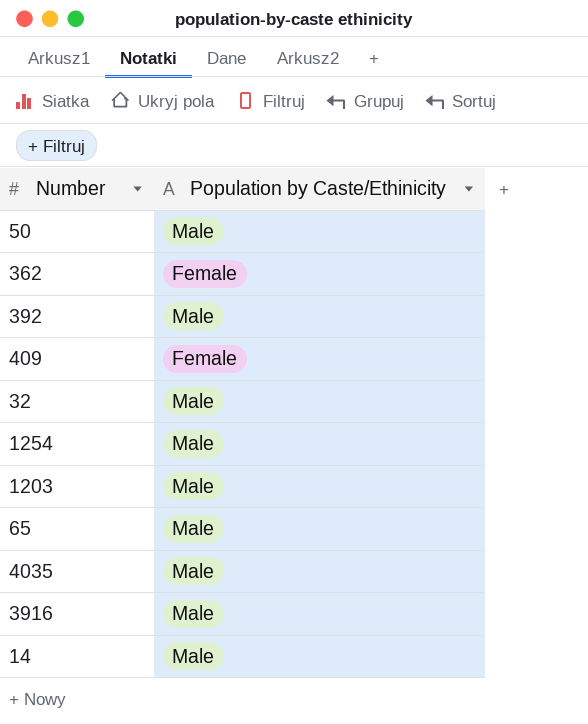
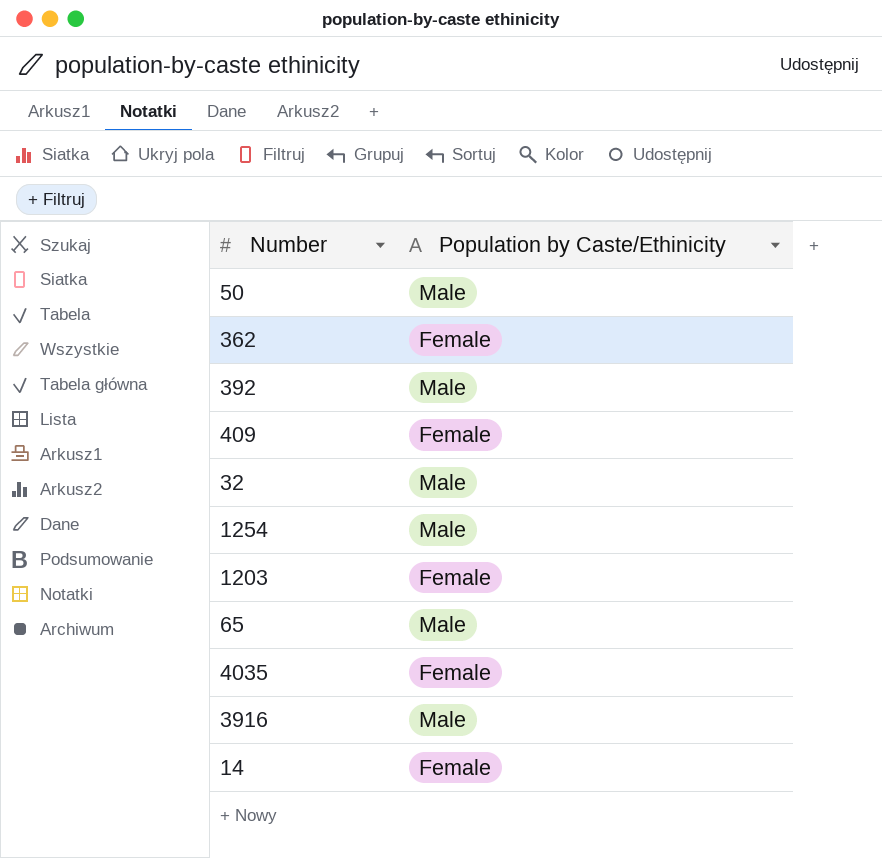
1203 | Population by Caste/Ethinicity: Male -> Female
4035 | Population by Caste/Ethinicity: Male -> Female
14 | Population by Caste/Ethinicity: Male -> Female

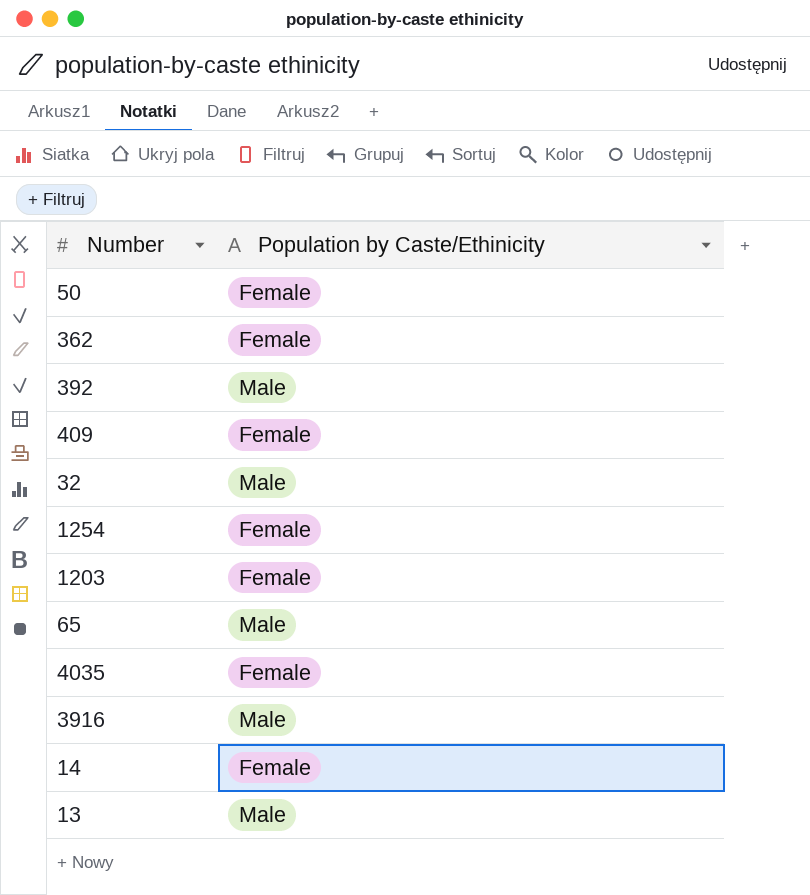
50 | Population by Caste/Ethinicity: Male -> Female
1254 | Population by Caste/Ethinicity: Male -> Female
row 13: none -> Male

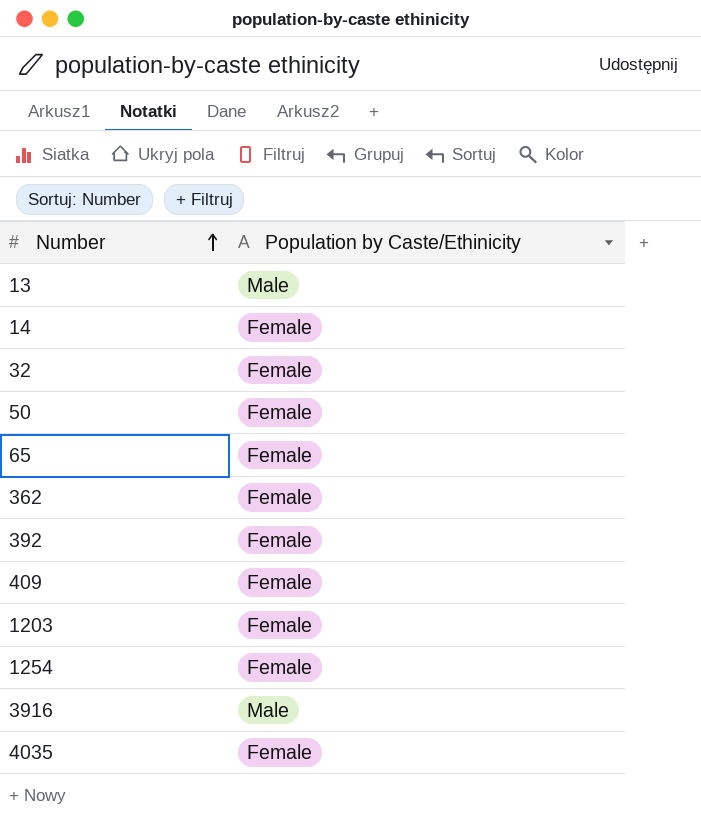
row order: none -> Number ascending
32 | Population by Caste/Ethinicity: Male -> Female
65 | Population by Caste/Ethinicity: Male -> Female
392 | Population by Caste/Ethinicity: Male -> Female

